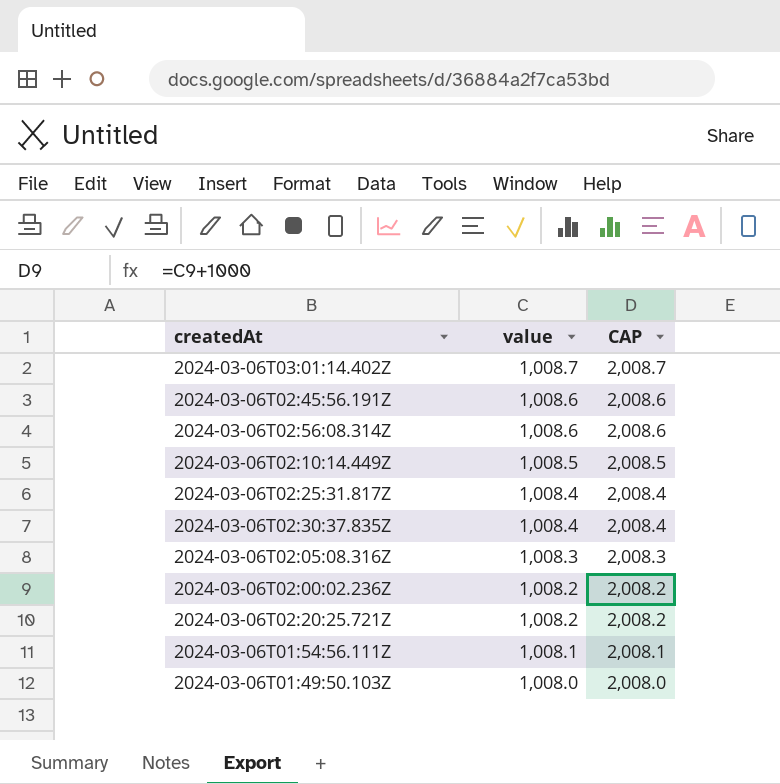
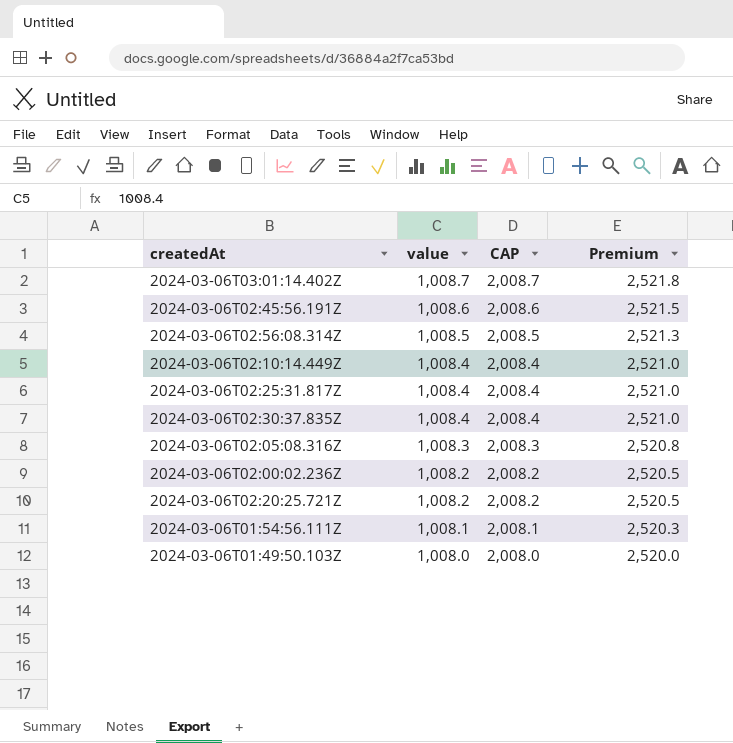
column Premium | formula: none -> [value] * 2.5
2024-03-06T02:56:08.314Z | value: 1,008.6 -> 1,008.5
2024-03-06T02:56:08.314Z | CAP: 2,008.6 -> 2,008.5
2024-03-06T02:10:14.449Z | value: 1,008.5 -> 1,008.4
2024-03-06T02:10:14.449Z | CAP: 2,008.5 -> 2,008.4

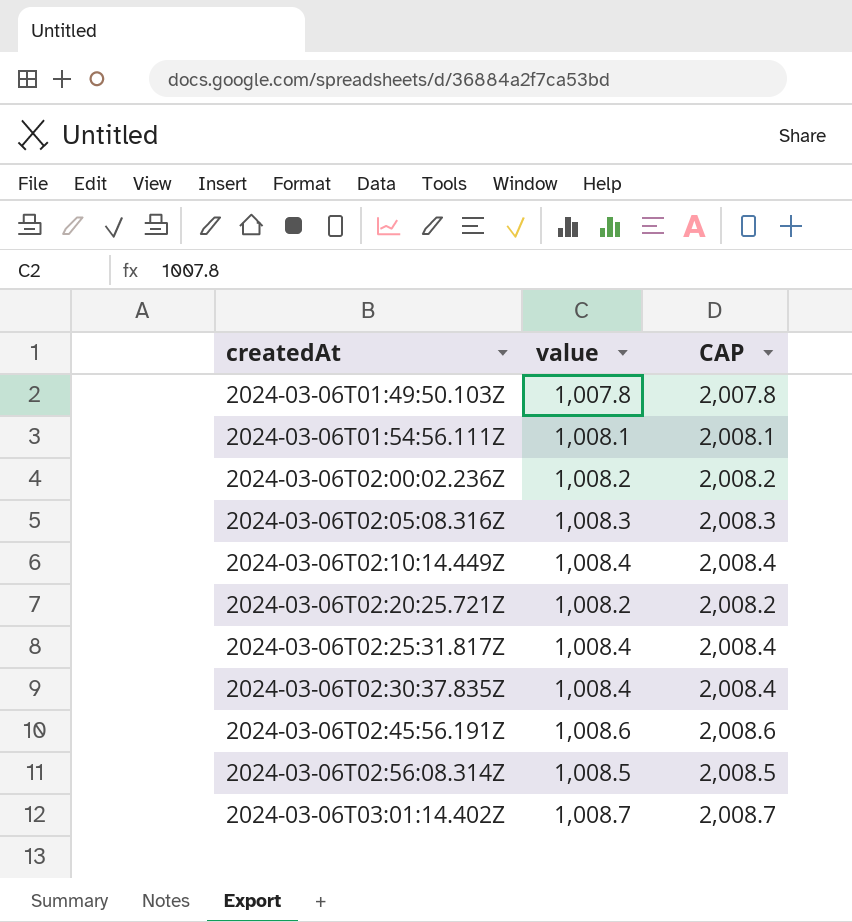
row order: value descending -> createdAt ascending
column Premium | formula: [value] * 2.5 -> none
2024-03-06T01:49:50.103Z | value: 1,008.0 -> 1,007.8
2024-03-06T01:49:50.103Z | CAP: 2,008.0 -> 2,007.8

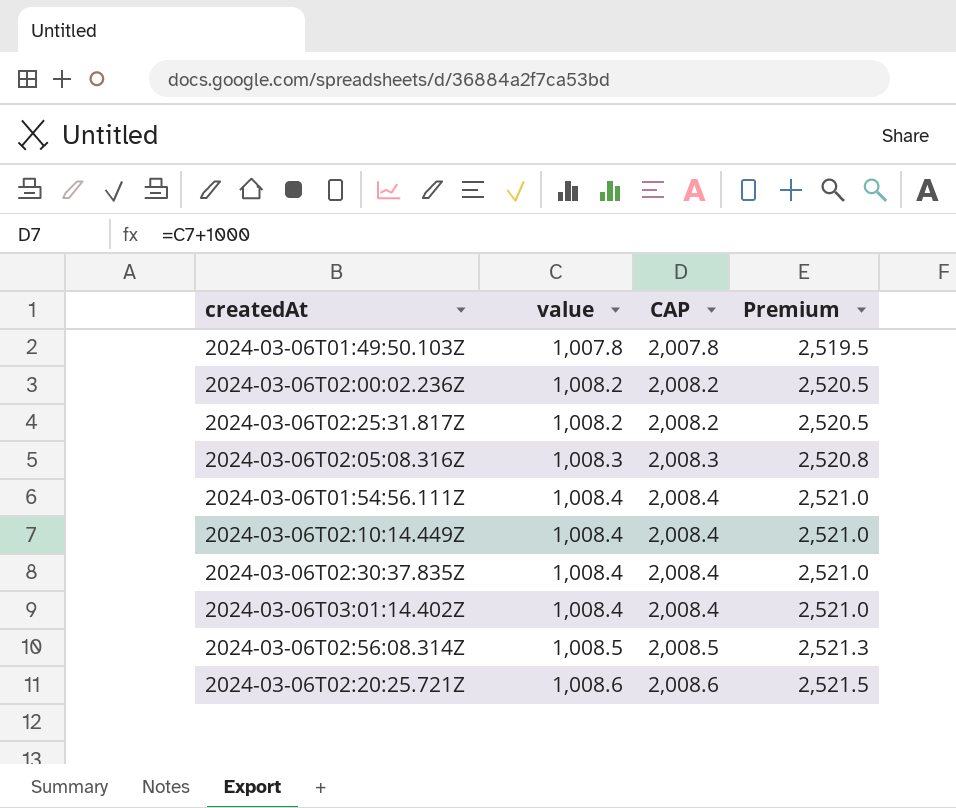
row order: createdAt ascending -> value ascending
column Premium | formula: none -> [value] * 2.5
row 2024-03-06T02:45:56.191Z: 1,008.6 | 2,008.6 -> none
2024-03-06T02:25:31.817Z | value: 1,008.4 -> 1,008.2
2024-03-06T02:25:31.817Z | CAP: 2,008.4 -> 2,008.2
2024-03-06T01:54:56.111Z | value: 1,008.1 -> 1,008.4
2024-03-06T01:54:56.111Z | CAP: 2,008.1 -> 2,008.4
2024-03-06T03:01:14.402Z | value: 1,008.7 -> 1,008.4
2024-03-06T03:01:14.402Z | CAP: 2,008.7 -> 2,008.4
2024-03-06T02:20:25.721Z | value: 1,008.2 -> 1,008.6
2024-03-06T02:20:25.721Z | CAP: 2,008.2 -> 2,008.6

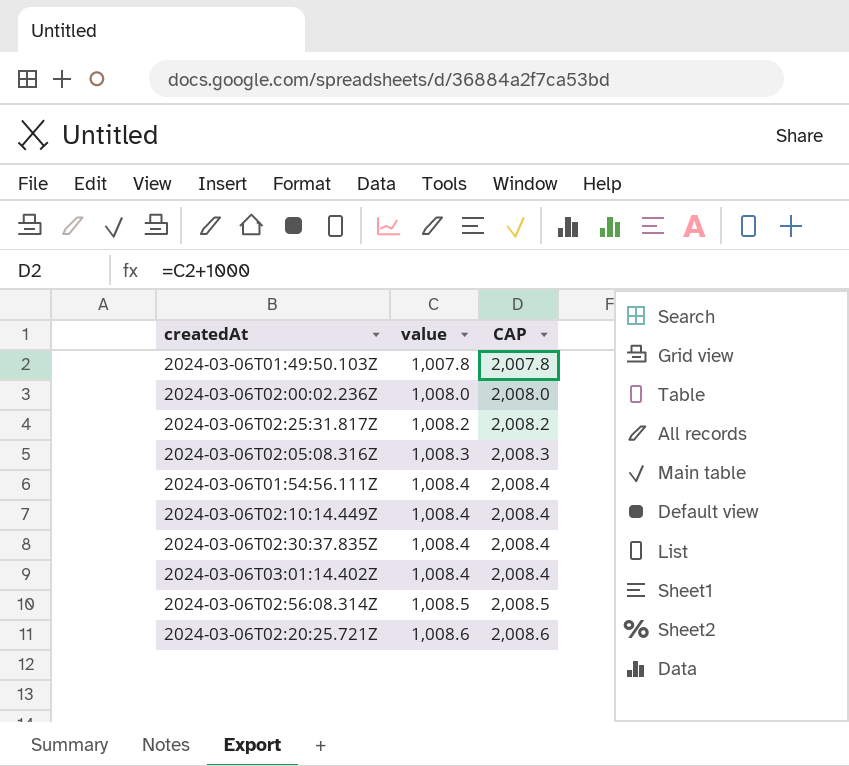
column Premium | formula: [value] * 2.5 -> none
2024-03-06T02:00:02.236Z | value: 1,008.2 -> 1,008.0
2024-03-06T02:00:02.236Z | CAP: 2,008.2 -> 2,008.0

